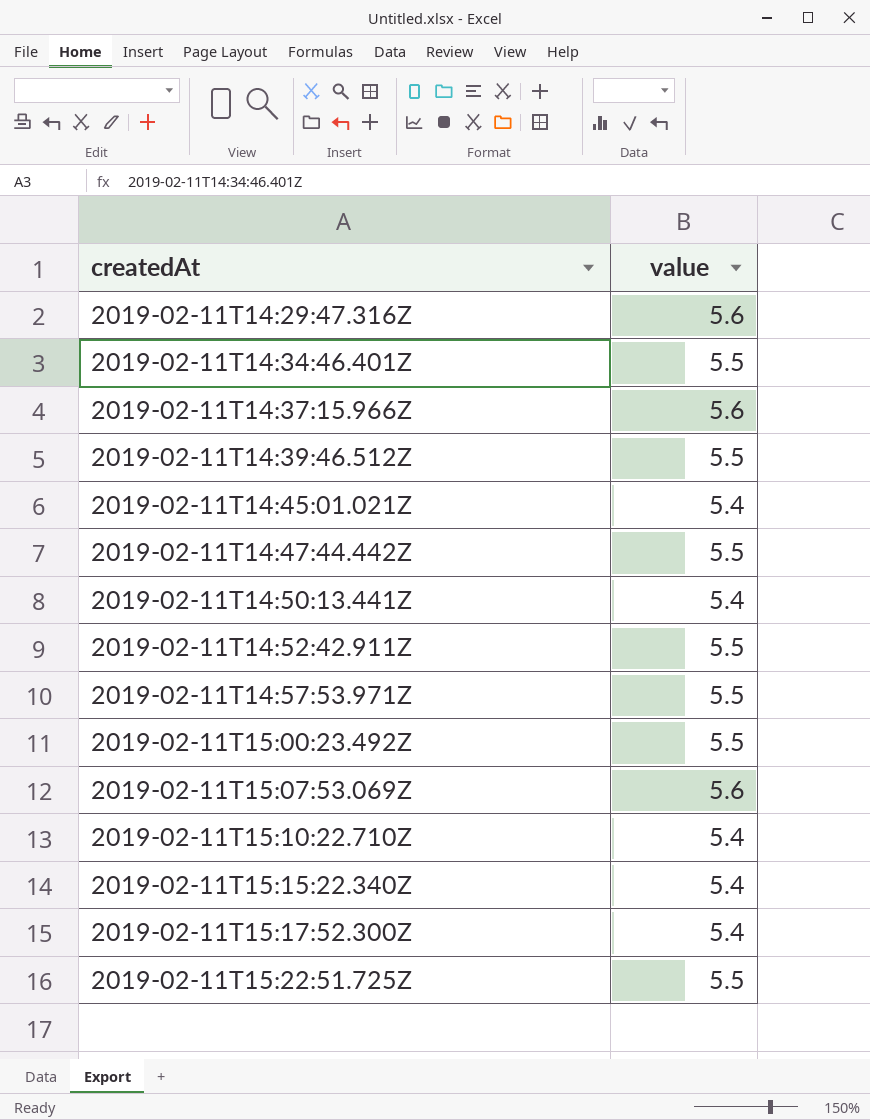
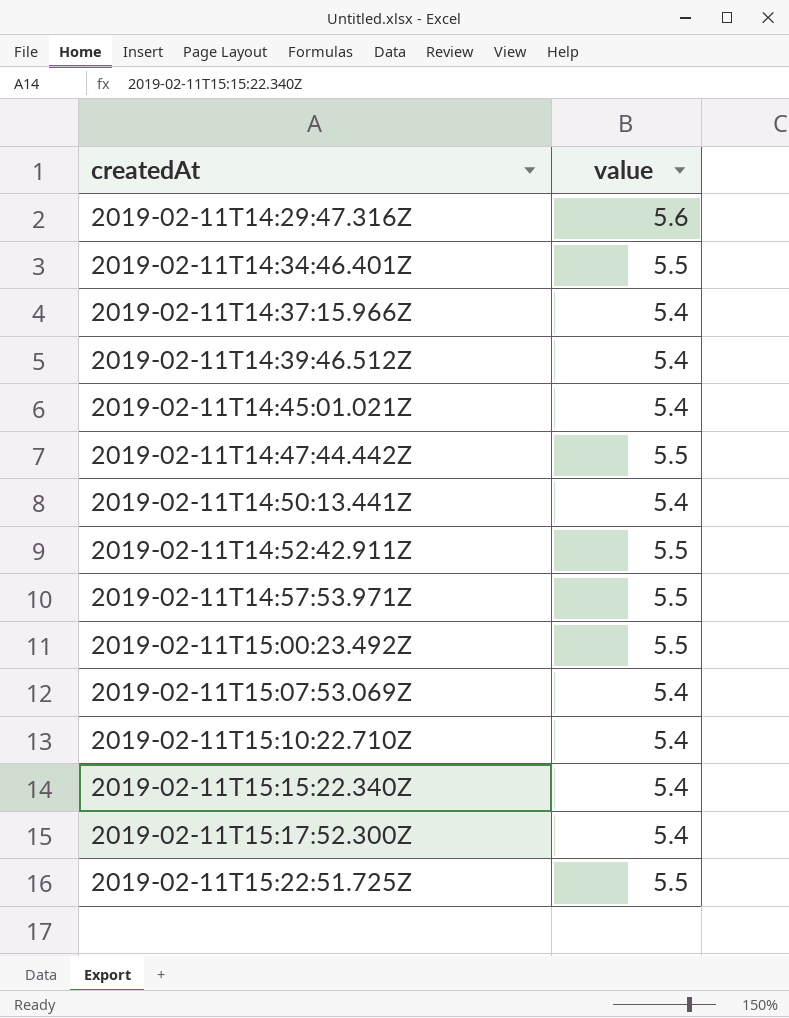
2019-02-11T14:37:15.966Z | value: 5.6 -> 5.4
2019-02-11T14:39:46.512Z | value: 5.5 -> 5.4
2019-02-11T15:07:53.069Z | value: 5.6 -> 5.4

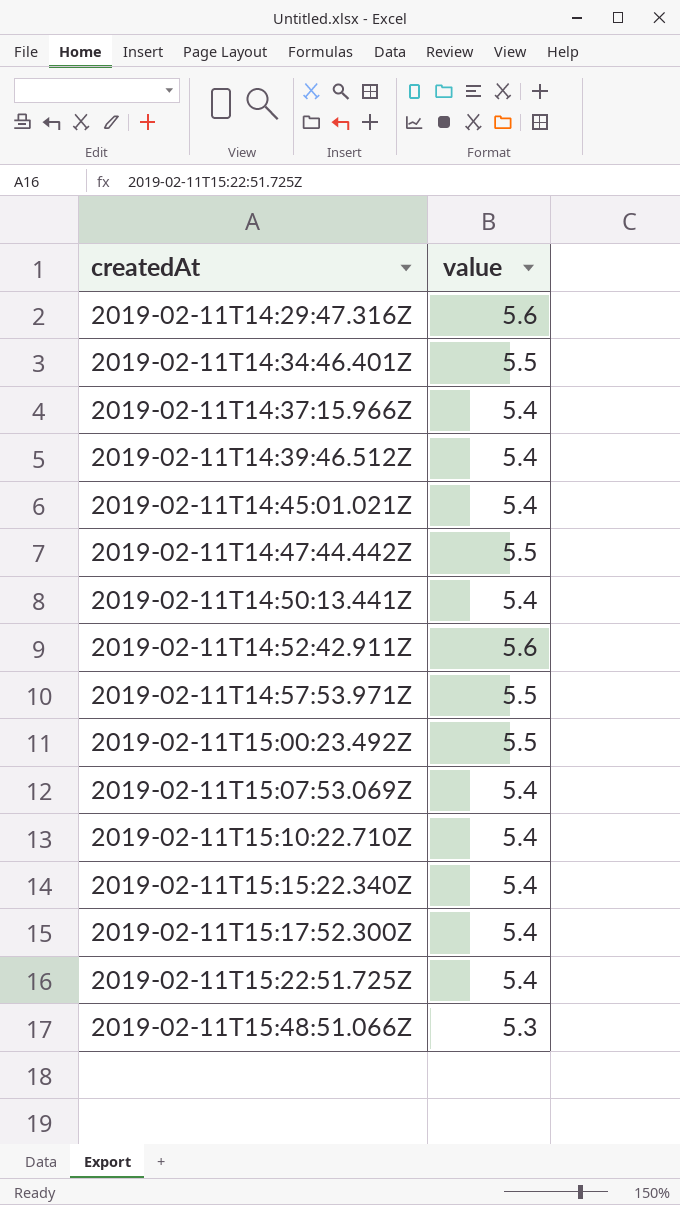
2019-02-11T14:52:42.911Z | value: 5.5 -> 5.6
2019-02-11T15:22:51.725Z | value: 5.5 -> 5.4
row 2019-02-11T15:48:51.066Z: none -> 5.3

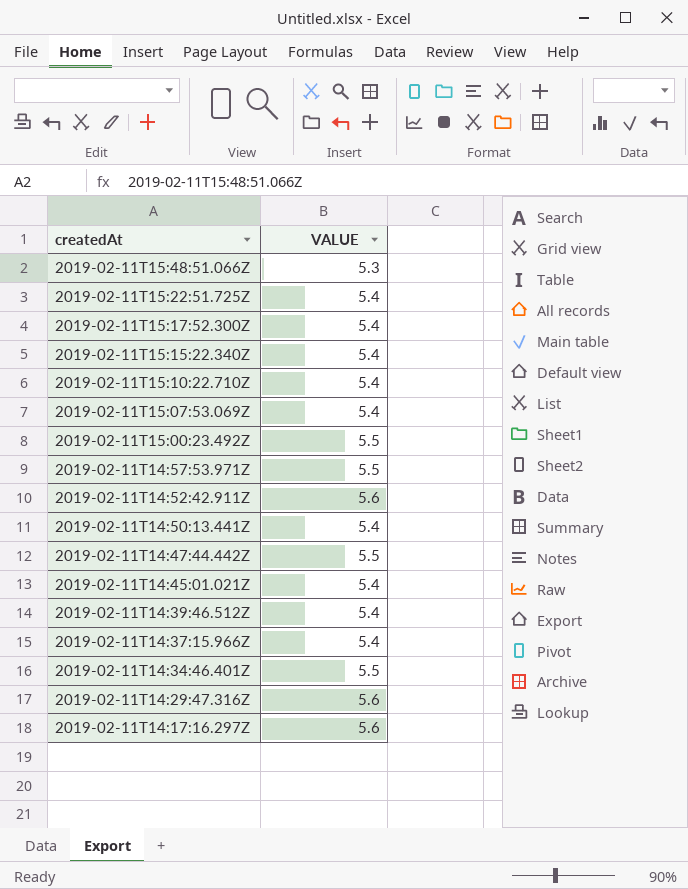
row order: createdAt ascending -> createdAt descending
column name: value -> VALUE
row 2019-02-11T14:17:16.297Z: none -> 5.6

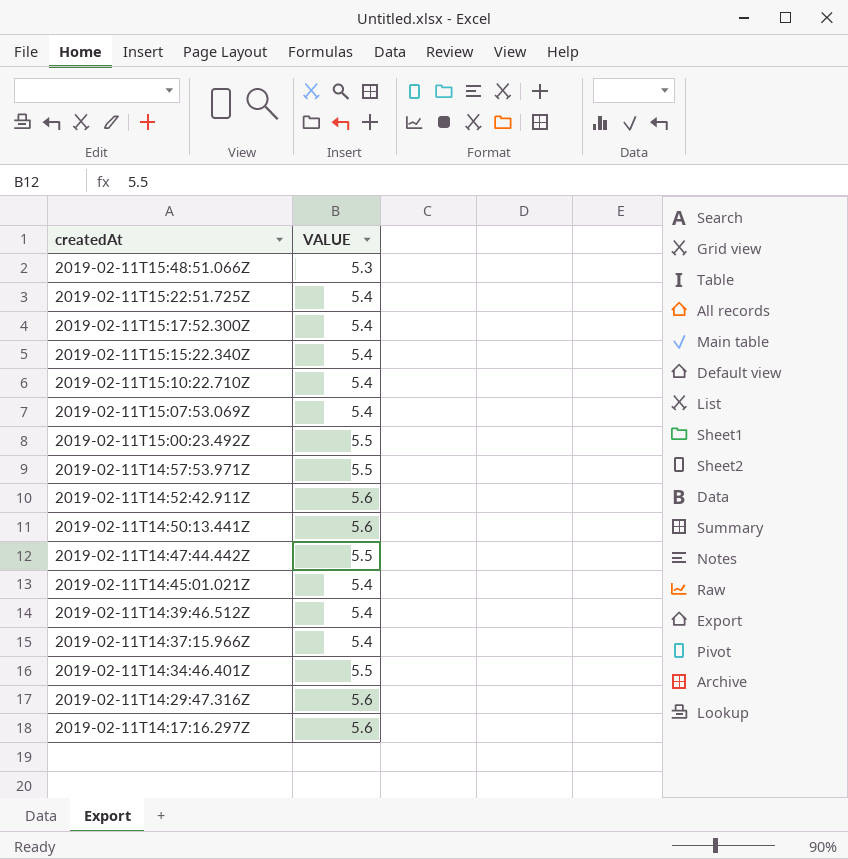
2019-02-11T14:50:13.441Z | VALUE: 5.4 -> 5.6

